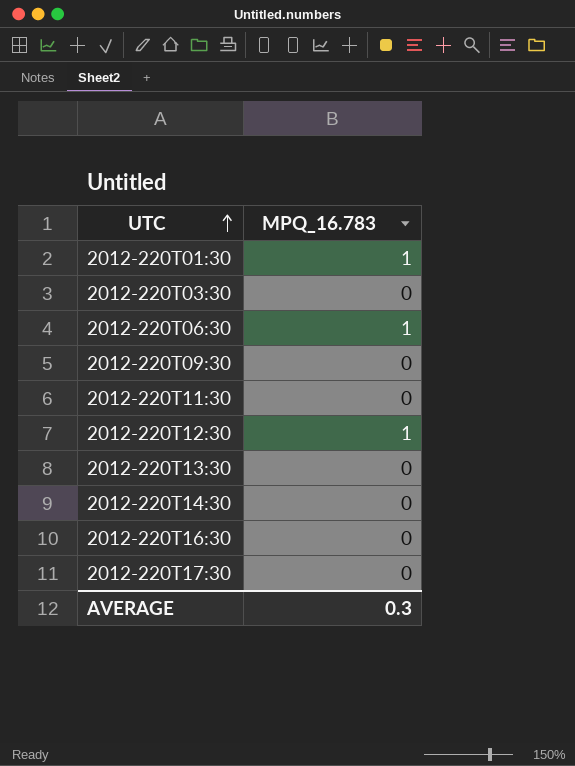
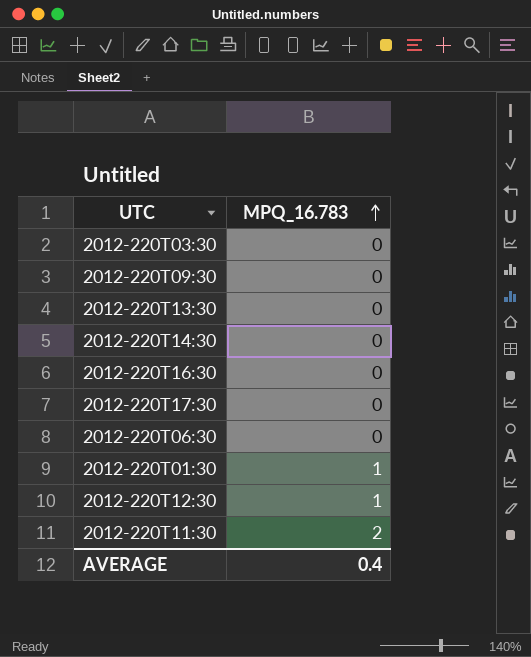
row order: UTC ascending -> MPQ_16.783 ascending
2012-220T06:30 | MPQ_16.783: 1 -> 0
2012-220T11:30 | MPQ_16.783: 0 -> 2
AVERAGE | MPQ_16.783: 0.3 -> 0.4

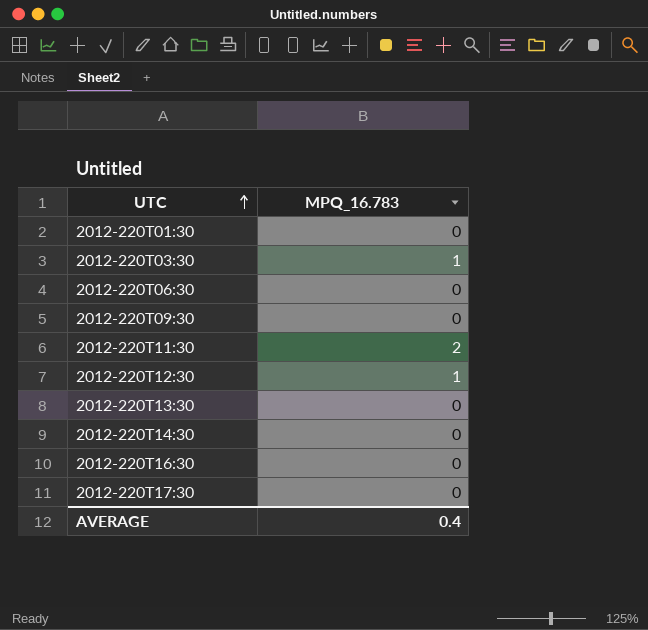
row order: MPQ_16.783 ascending -> UTC ascending
2012-220T01:30 | MPQ_16.783: 1 -> 0
2012-220T03:30 | MPQ_16.783: 0 -> 1

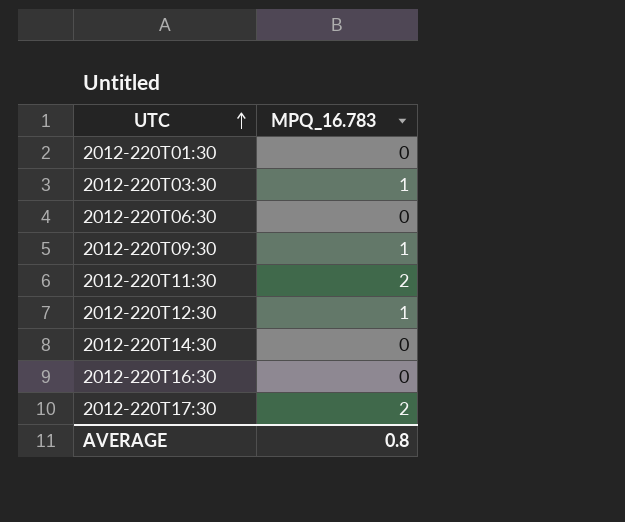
row 2012-220T13:30: 0 -> none
2012-220T09:30 | MPQ_16.783: 0 -> 1
2012-220T17:30 | MPQ_16.783: 0 -> 2
AVERAGE | MPQ_16.783: 0.4 -> 0.8

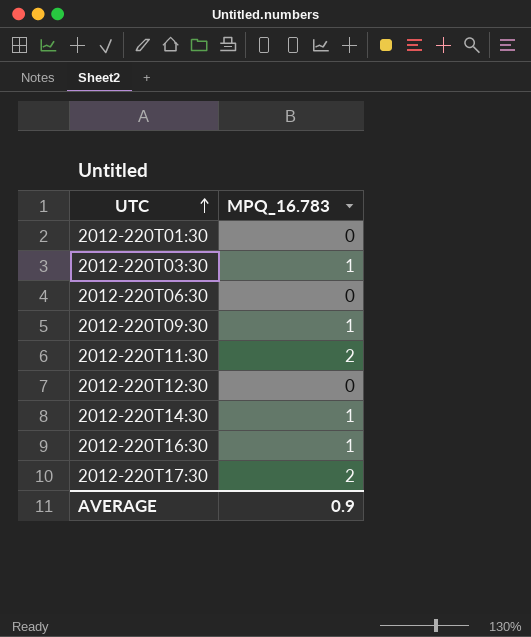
2012-220T12:30 | MPQ_16.783: 1 -> 0
2012-220T14:30 | MPQ_16.783: 0 -> 1
2012-220T16:30 | MPQ_16.783: 0 -> 1
AVERAGE | MPQ_16.783: 0.8 -> 0.9

